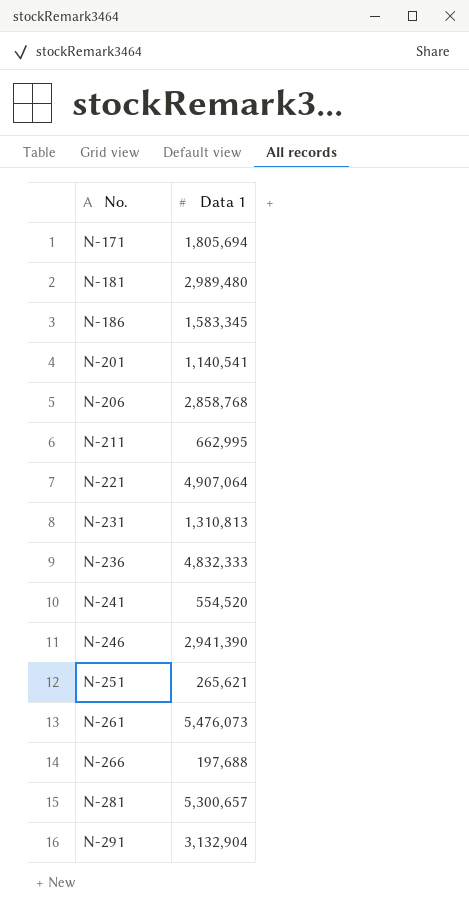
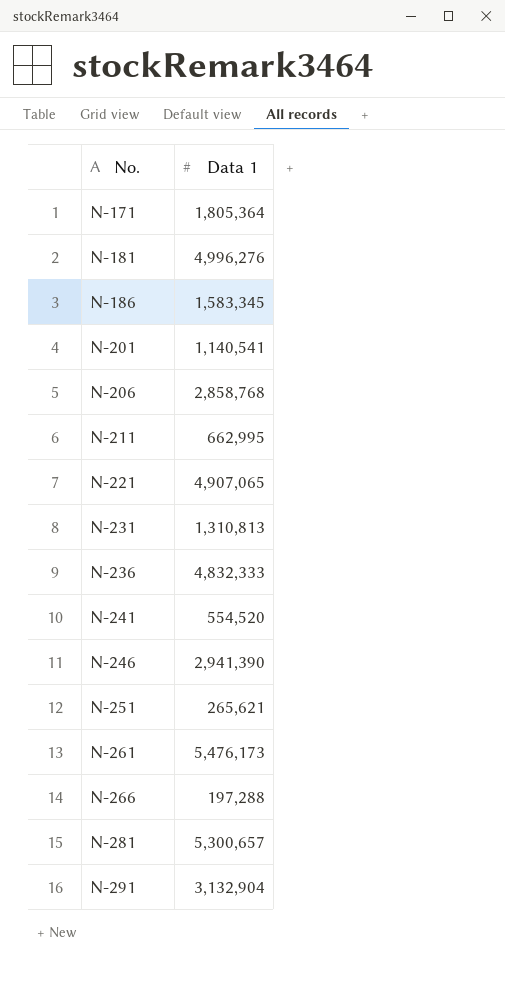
N-171 | Data 1: 1,805,694 -> 1,805,364
N-181 | Data 1: 2,989,480 -> 4,996,276
N-221 | Data 1: 4,907,064 -> 4,907,065
N-261 | Data 1: 5,476,073 -> 5,476,173
N-266 | Data 1: 197,688 -> 197,288

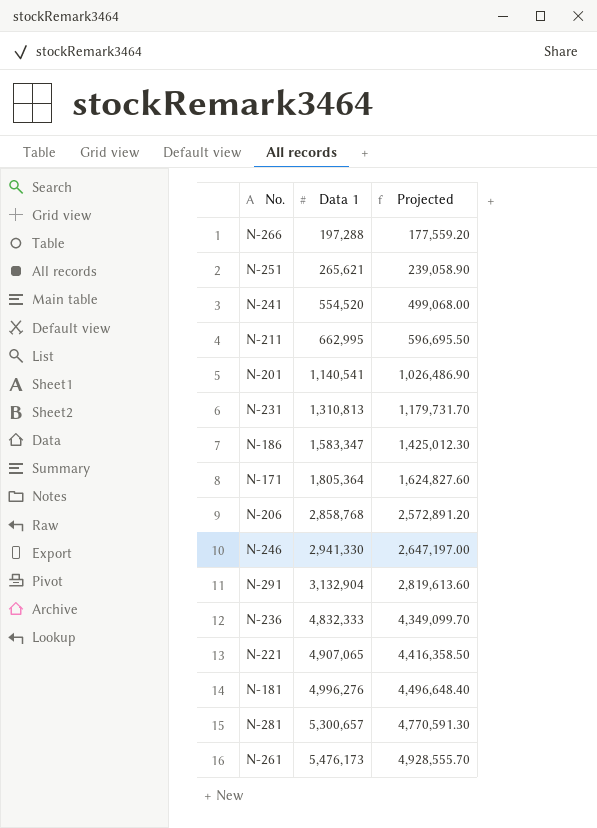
row order: No. ascending -> Data 1 ascending
column Projected | formula: none -> [Data 1] * 0.9
N-186 | Data 1: 1,583,345 -> 1,583,347
N-246 | Data 1: 2,941,390 -> 2,941,330

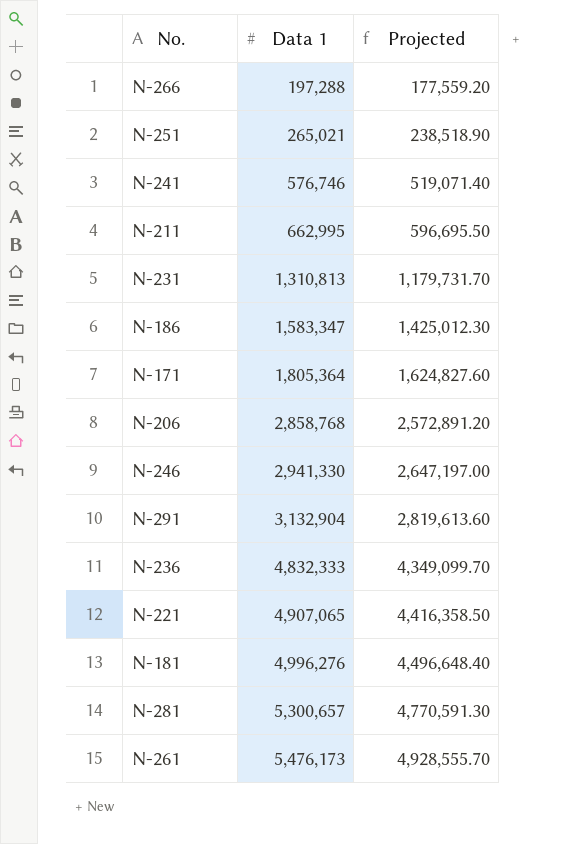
row N-201: 1,140,541 | 1,026,486.90 -> none
N-251 | Data 1: 265,621 -> 265,021
N-251 | Projected: 239,058.90 -> 238,518.90
N-241 | Data 1: 554,520 -> 576,746
N-241 | Projected: 499,068.00 -> 519,071.40

